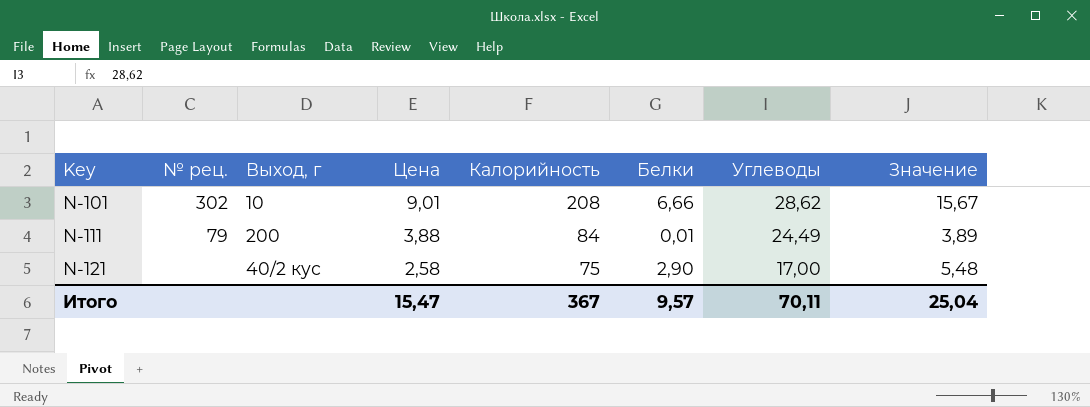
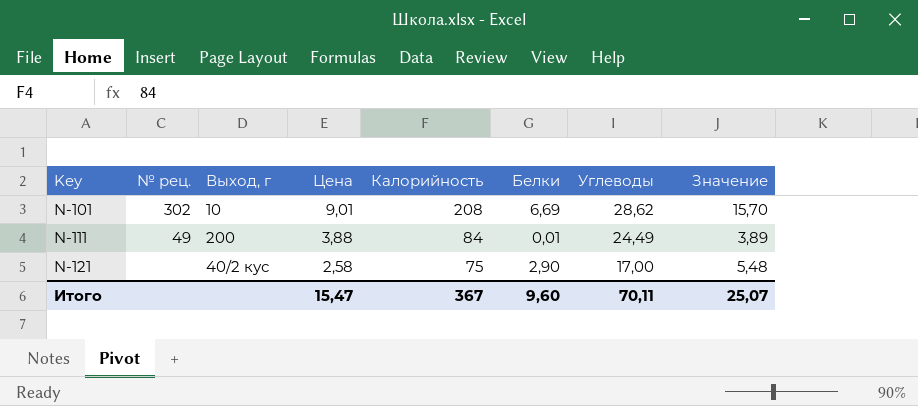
N-101 | Белки: 6,66 -> 6,69
N-101 | Значение: 15,67 -> 15,70
N-111 | № рец.: 79 -> 49
Итого | Белки: 9,57 -> 9,60
Итого | Значение: 25,04 -> 25,07

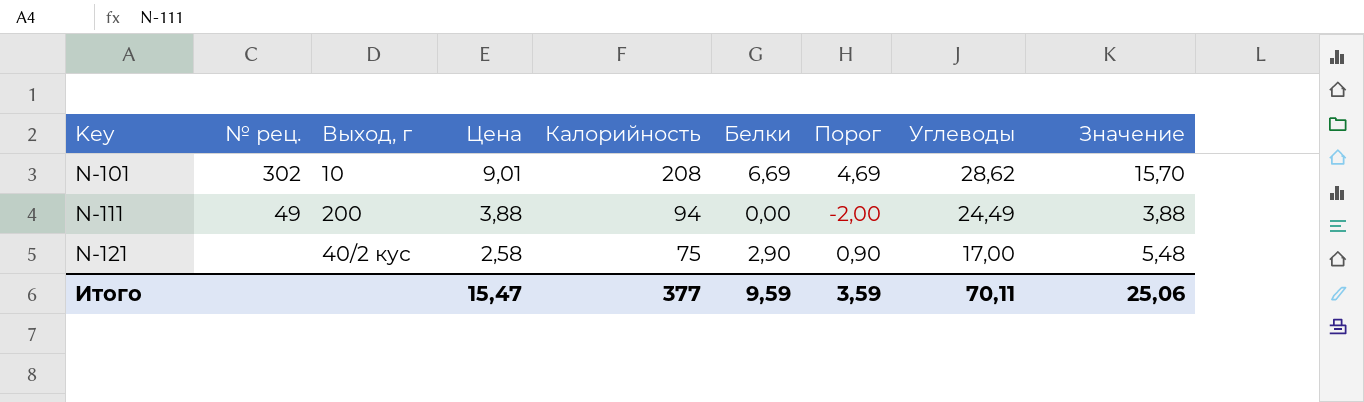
column Порог | formula: none -> [Белки] - 2
N-111 | Калорийность: 84 -> 94
N-111 | Белки: 0,01 -> 0,00
N-111 | Значение: 3,89 -> 3,88
Итого | Калорийность: 367 -> 377
Итого | Белки: 9,60 -> 9,59
Итого | Значение: 25,07 -> 25,06

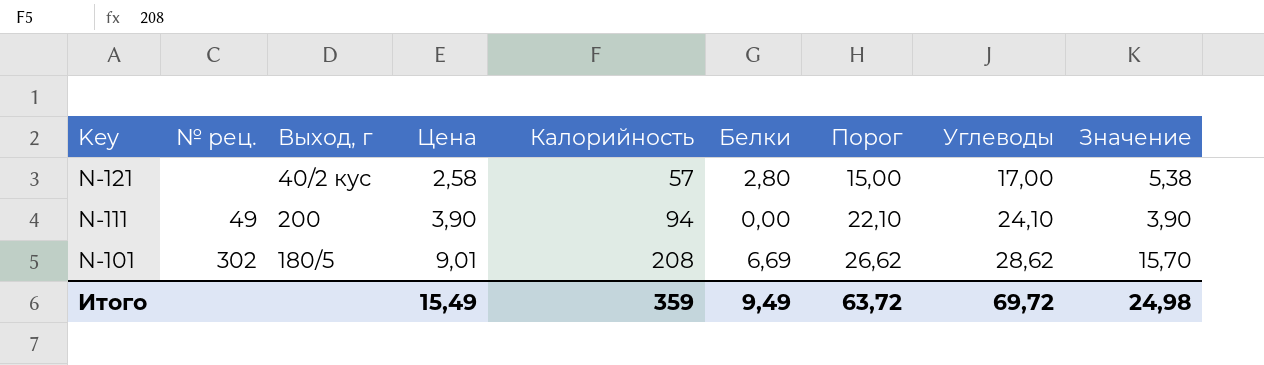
row order: Key ascending -> Key descending
column Порог | formula: [Белки] - 2 -> [Углеводы] - 2
N-121 | Калорийность: 75 -> 57
N-121 | Белки: 2,90 -> 2,80
N-121 | Значение: 5,48 -> 5,38
N-111 | Цена: 3,88 -> 3,90
N-111 | Углеводы: 24,49 -> 24,10
N-111 | Значение: 3,88 -> 3,90
N-101 | Выход, г: 10 -> 180/5
Итого | Цена: 15,47 -> 15,49
Итого | Калорийность: 377 -> 359
Итого | Белки: 9,59 -> 9,49
Итого | Порог: 3,59 -> 63,72
Итого | Углеводы: 70,11 -> 69,72
Итого | Значение: 25,06 -> 24,98

